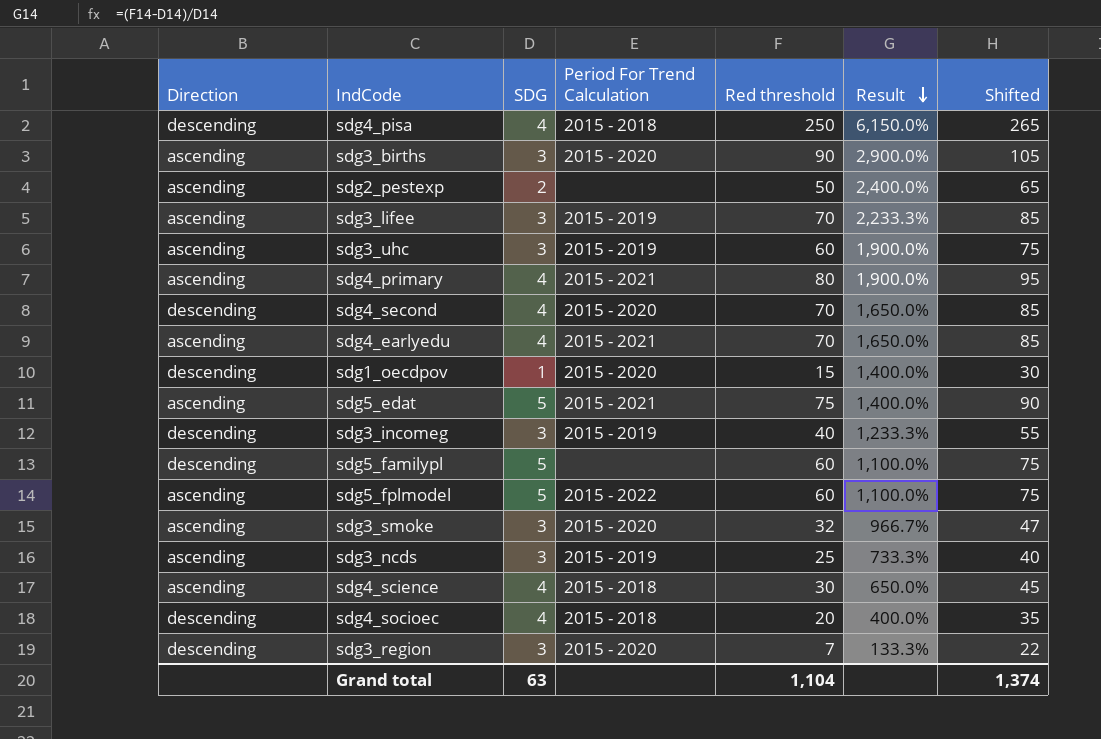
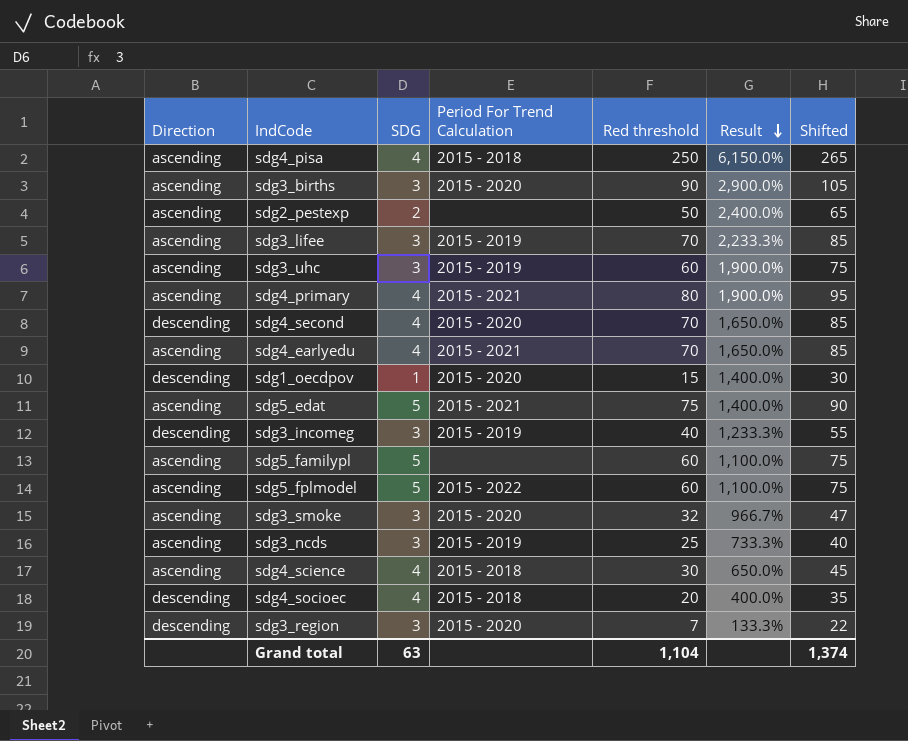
sdg4_pisa | Direction: descending -> ascending
sdg5_familypl | Direction: descending -> ascending

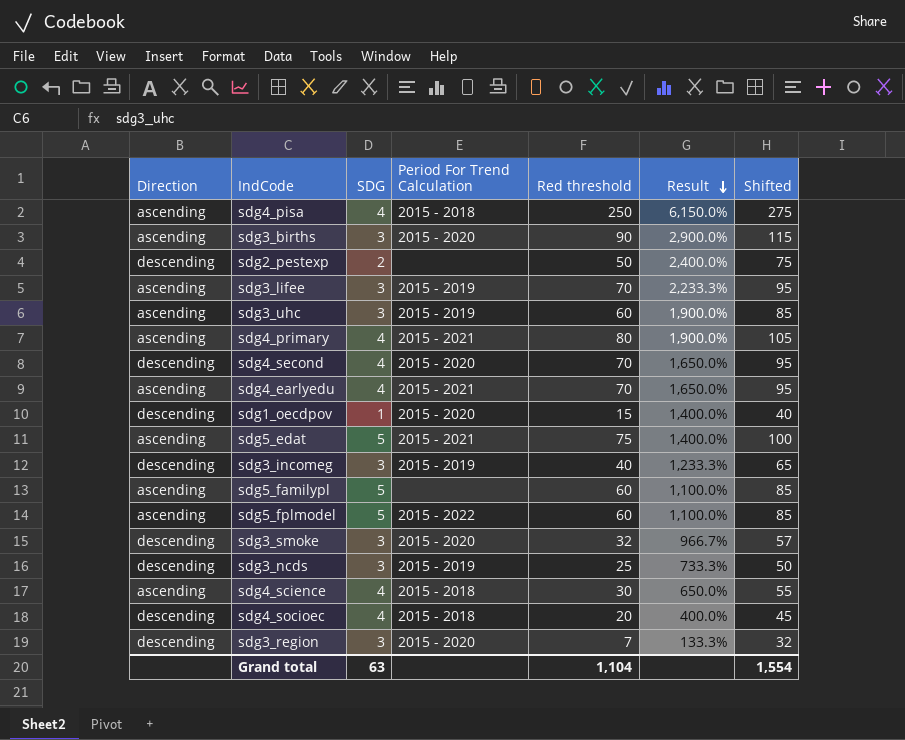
column Shifted | formula: [Red threshold] + 15 -> [Red threshold] + 25
sdg2_pestexp | Direction: ascending -> descending
sdg3_smoke | Direction: ascending -> descending
sdg3_ncds | Direction: ascending -> descending
Grand total | Shifted: 1,374 -> 1,554

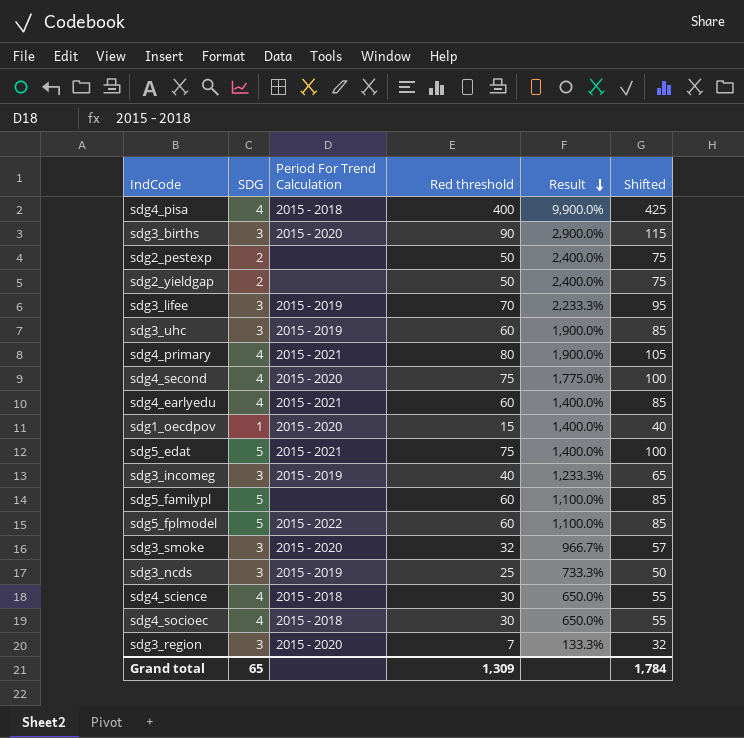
column Direction | position: 1 -> none
sdg4_pisa | Red threshold: 250 -> 400
sdg4_pisa | Result: 6,150.0% -> 9,900.0%
sdg4_pisa | Shifted: 275 -> 425
row sdg2_yieldgap: none -> 2 | none | 50 | 2,400.0% | 75
sdg4_second | Red threshold: 70 -> 75
sdg4_second | Result: 1,650.0% -> 1,775.0%
sdg4_second | Shifted: 95 -> 100
sdg4_earlyedu | Red threshold: 70 -> 60
sdg4_earlyedu | Result: 1,650.0% -> 1,400.0%
sdg4_earlyedu | Shifted: 95 -> 85
sdg4_socioec | Red threshold: 20 -> 30
sdg4_socioec | Result: 400.0% -> 650.0%
sdg4_socioec | Shifted: 45 -> 55
Grand total | SDG: 63 -> 65
Grand total | Red threshold: 1,104 -> 1,309
Grand total | Shifted: 1,554 -> 1,784

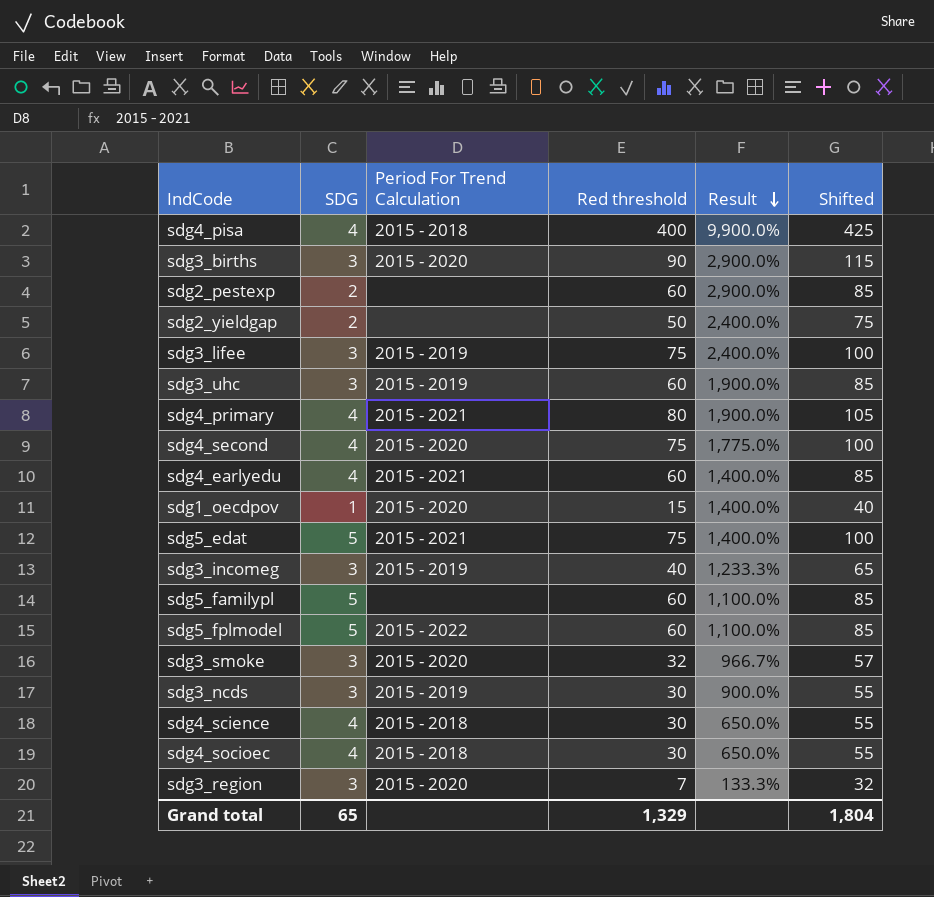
sdg2_pestexp | Red threshold: 50 -> 60
sdg2_pestexp | Result: 2,400.0% -> 2,900.0%
sdg2_pestexp | Shifted: 75 -> 85
sdg3_lifee | Red threshold: 70 -> 75
sdg3_lifee | Result: 2,233.3% -> 2,400.0%
sdg3_lifee | Shifted: 95 -> 100
sdg3_ncds | Red threshold: 25 -> 30
sdg3_ncds | Result: 733.3% -> 900.0%
sdg3_ncds | Shifted: 50 -> 55
Grand total | Red threshold: 1,309 -> 1,329
Grand total | Shifted: 1,784 -> 1,804

